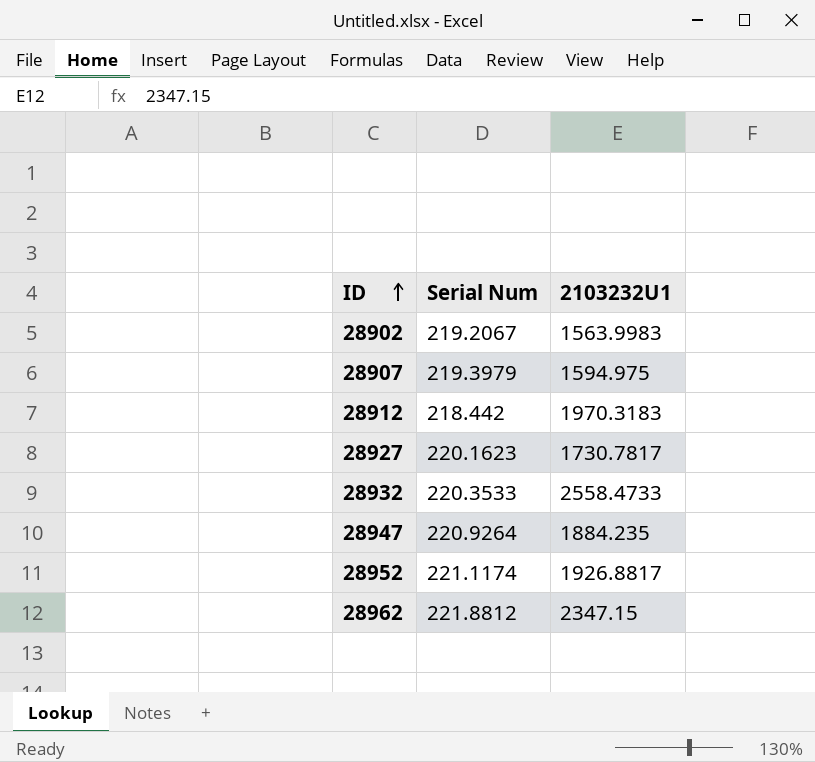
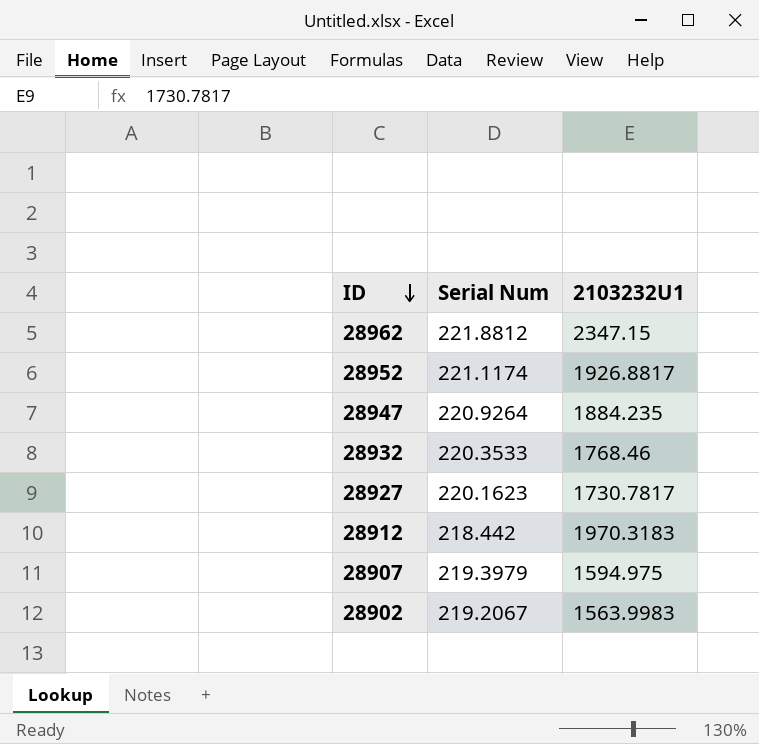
row order: ID ascending -> ID descending
28932 | 2103232U1: 2558.4733 -> 1768.46

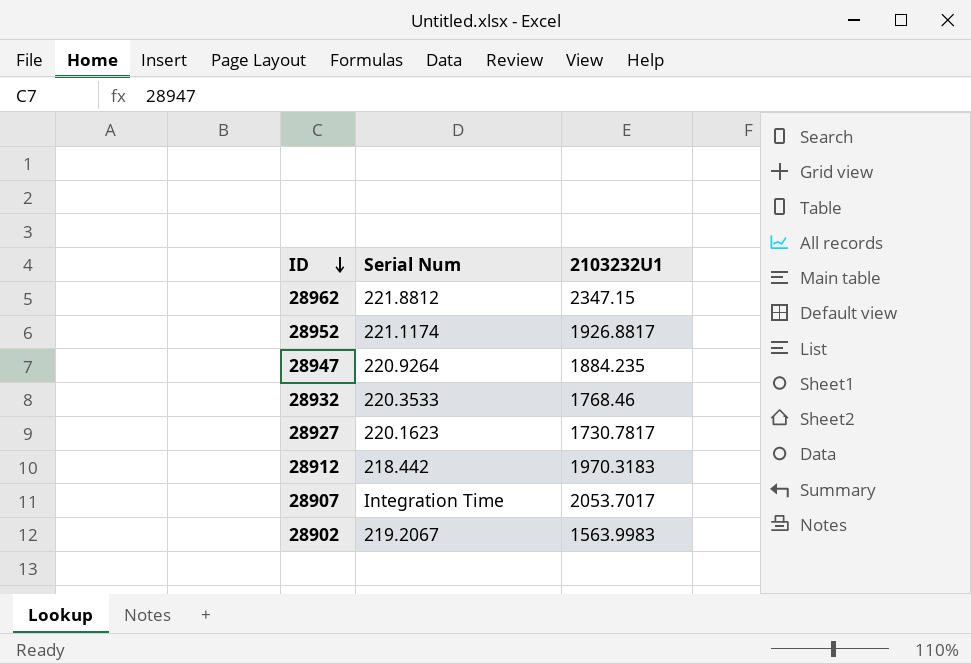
28907 | Serial Num: 219.3979 -> Integration Time
28907 | 2103232U1: 1594.975 -> 2053.7017

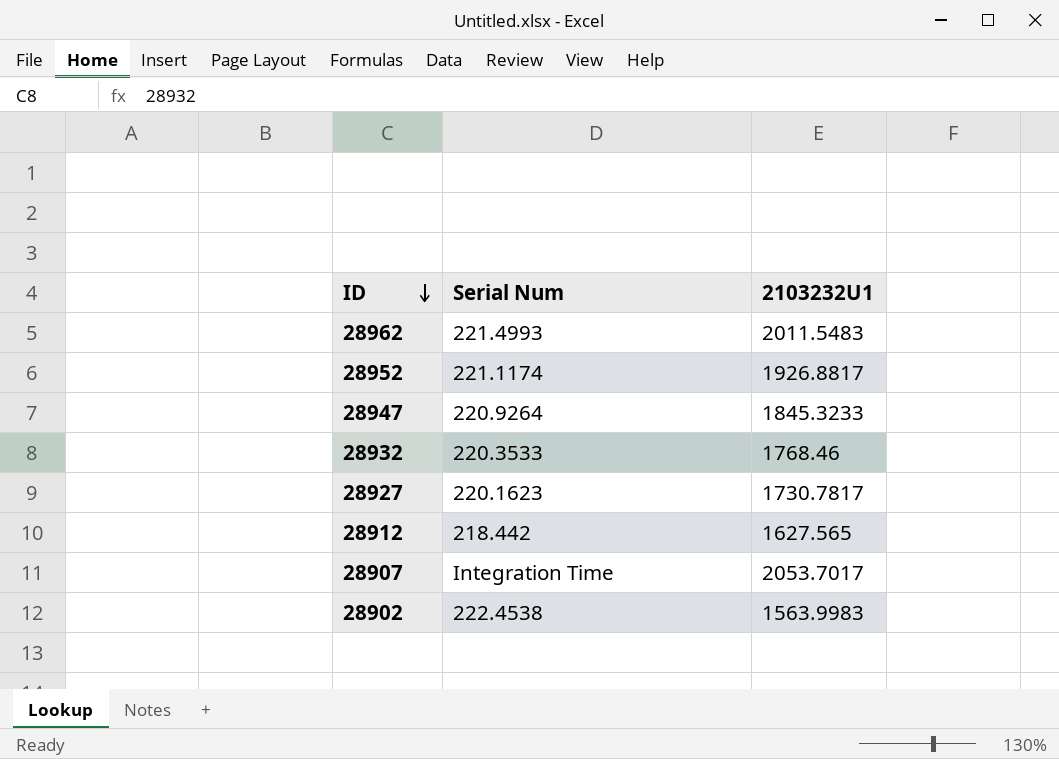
28962 | Serial Num: 221.8812 -> 221.4993
28962 | 2103232U1: 2347.15 -> 2011.5483
28947 | 2103232U1: 1884.235 -> 1845.3233
28912 | 2103232U1: 1970.3183 -> 1627.565
28902 | Serial Num: 219.2067 -> 222.4538

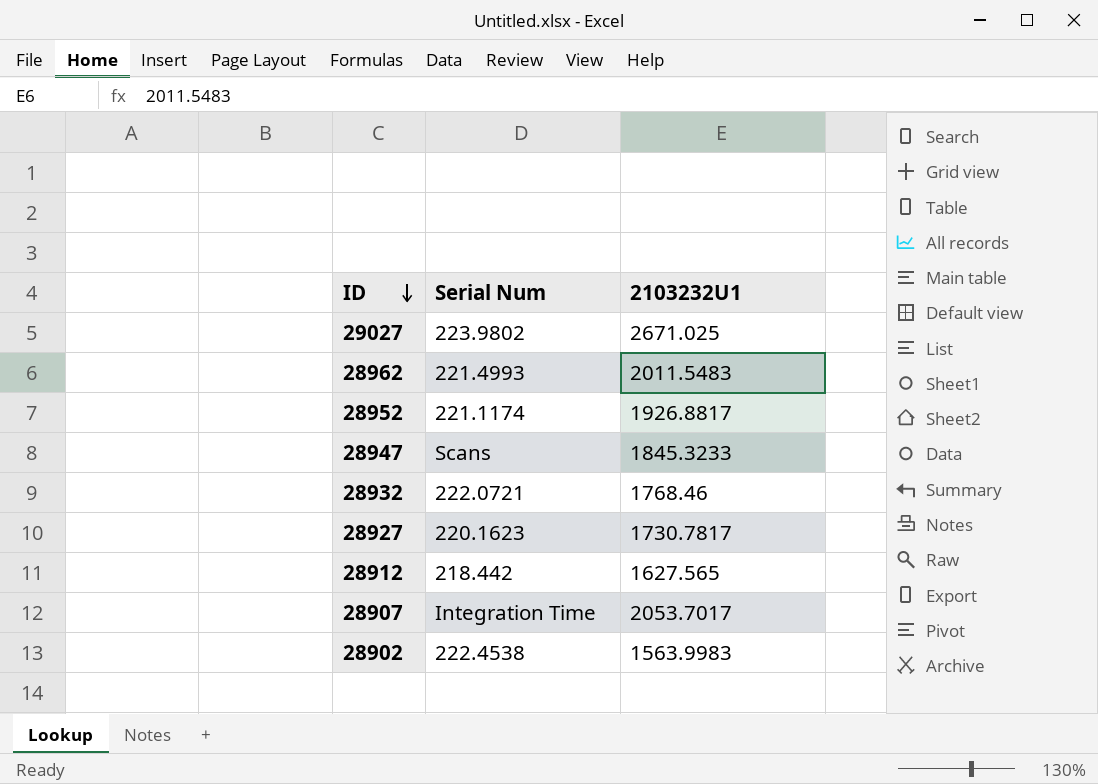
row 29027: none -> 223.9802 | 2671.025
28947 | Serial Num: 220.9264 -> Scans
28932 | Serial Num: 220.3533 -> 222.0721

